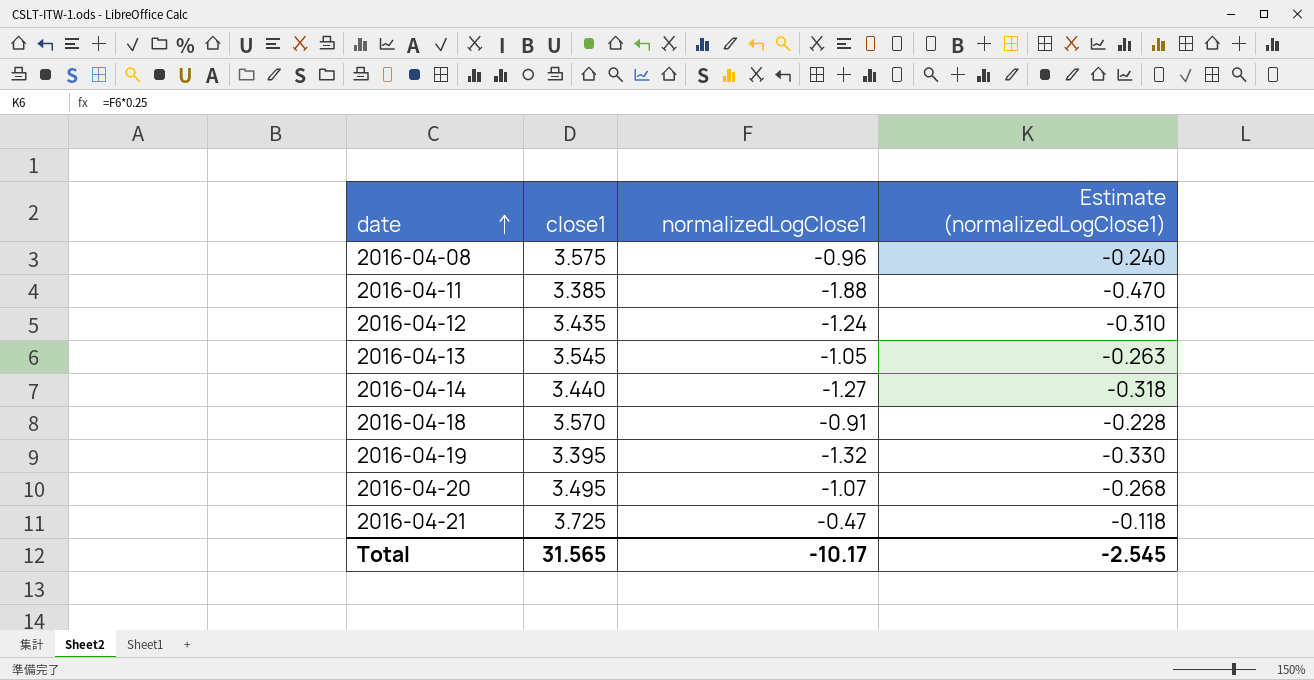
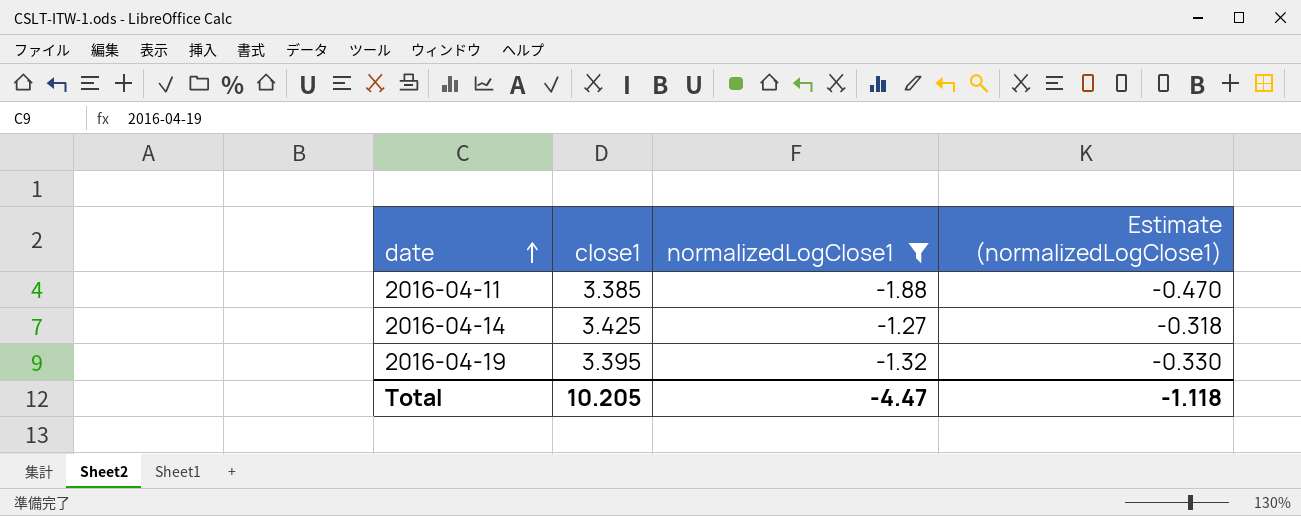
filter: none -> normalizedLogClose1 <= -1.27
2016-04-14 | close1: 3.440 -> 3.425
Total | close1: 31.565 -> 10.205
Total | normalizedLogClose1: -10.17 -> -4.47
Total | Estimate (normalizedLogClose1): -2.545 -> -1.118

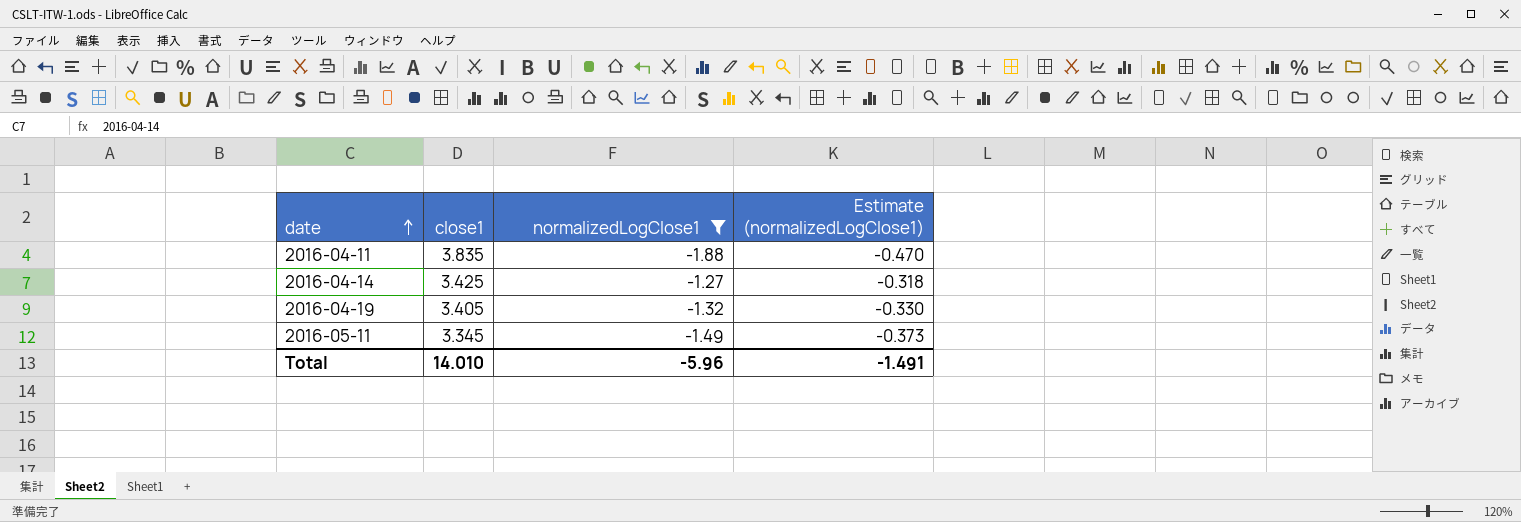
2016-04-11 | close1: 3.385 -> 3.835
2016-04-19 | close1: 3.395 -> 3.405
row 2016-05-11: none -> 3.345 | -1.49 | -0.373
Total | close1: 10.205 -> 14.010
Total | normalizedLogClose1: -4.47 -> -5.96
Total | Estimate (normalizedLogClose1): -1.118 -> -1.491

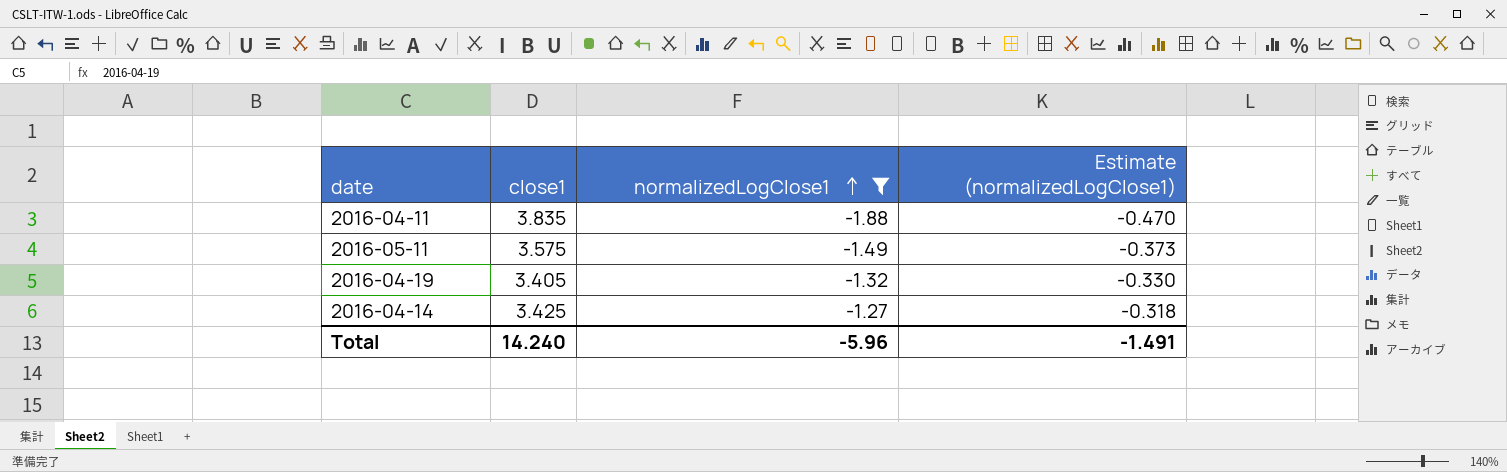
row order: date ascending -> normalizedLogClose1 ascending
2016-05-11 | close1: 3.345 -> 3.575
Total | close1: 14.010 -> 14.240

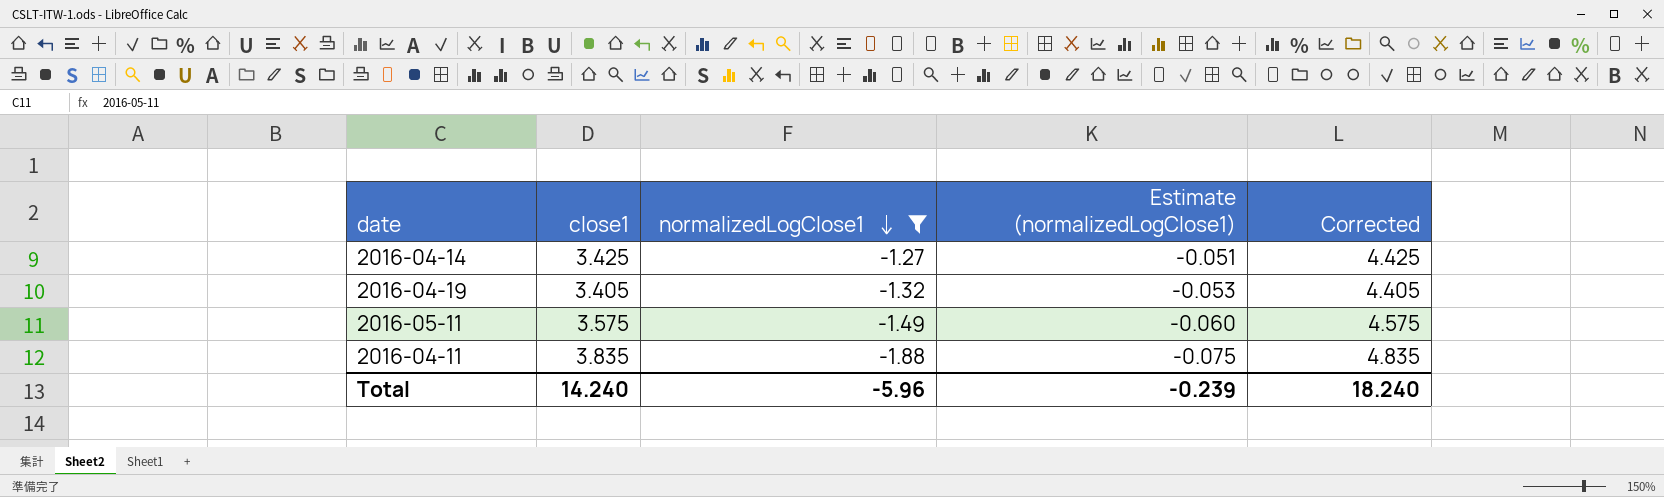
row order: normalizedLogClose1 ascending -> normalizedLogClose1 descending
column Estimate (normalizedLogClose1) | formula: [normalizedLogClose1] * 0.25 -> [normalizedLogClose1] * 0.04
column Corrected | formula: none -> [close1] + 1
Total | Estimate (normalizedLogClose1): -1.491 -> -0.239

